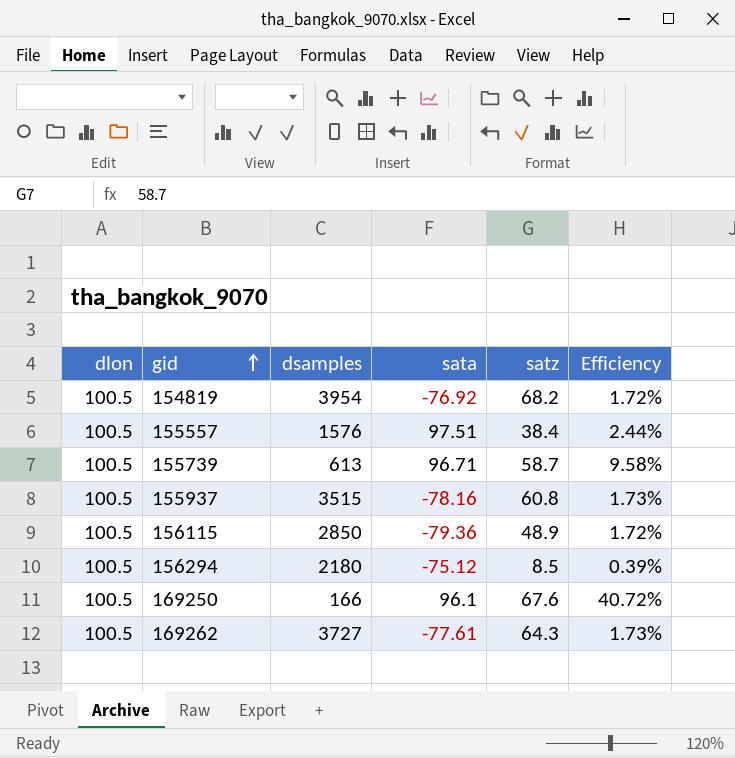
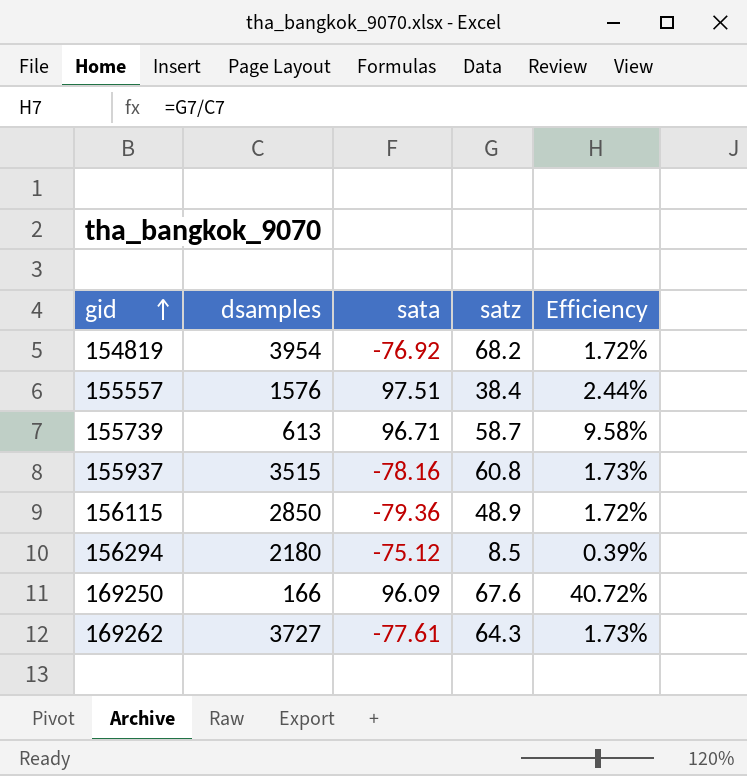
column dlon | position: 1 -> none
169250 | sata: 96.1 -> 96.09

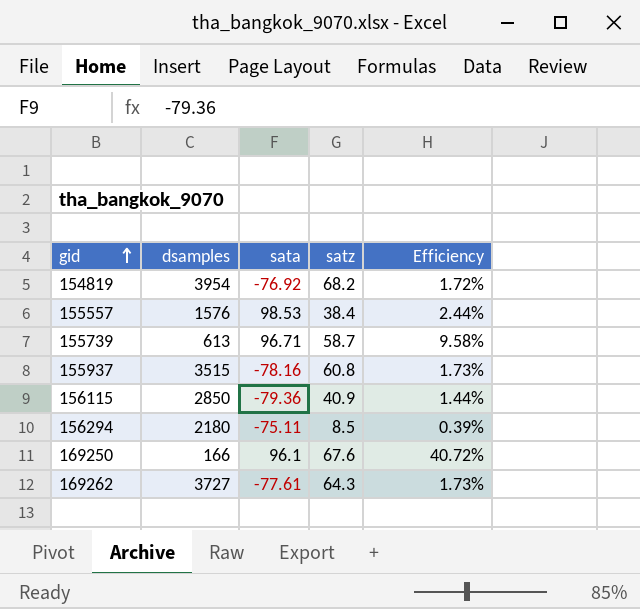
155557 | sata: 97.51 -> 98.53
156115 | satz: 48.9 -> 40.9
156115 | Efficiency: 1.72% -> 1.44%
156294 | sata: -75.12 -> -75.11
169250 | sata: 96.09 -> 96.1

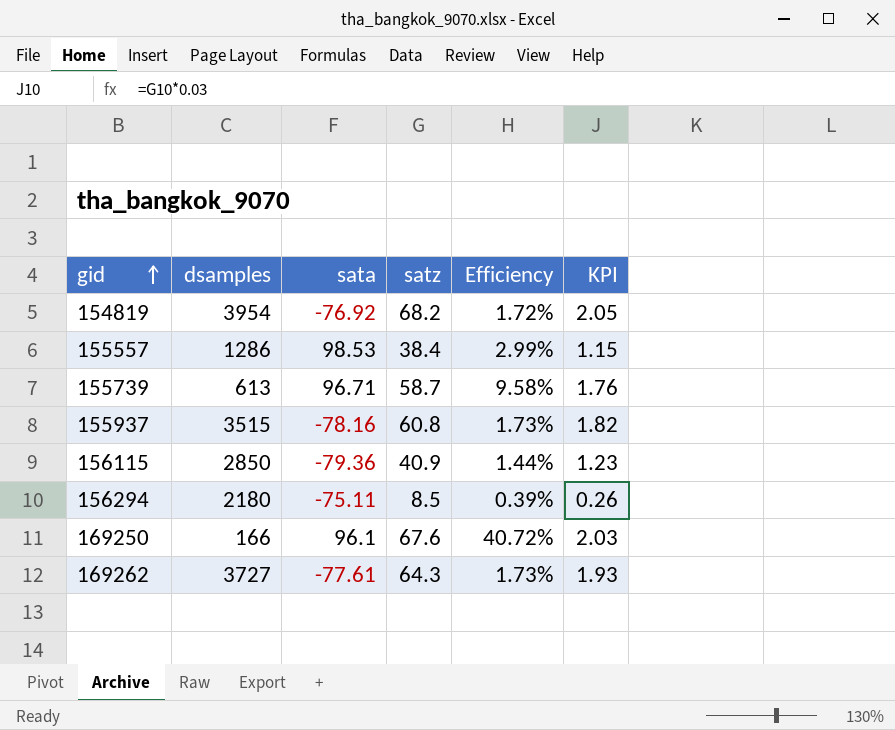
column KPI | formula: none -> [satz] * 0.03
155557 | dsamples: 1576 -> 1286
155557 | Efficiency: 2.44% -> 2.99%

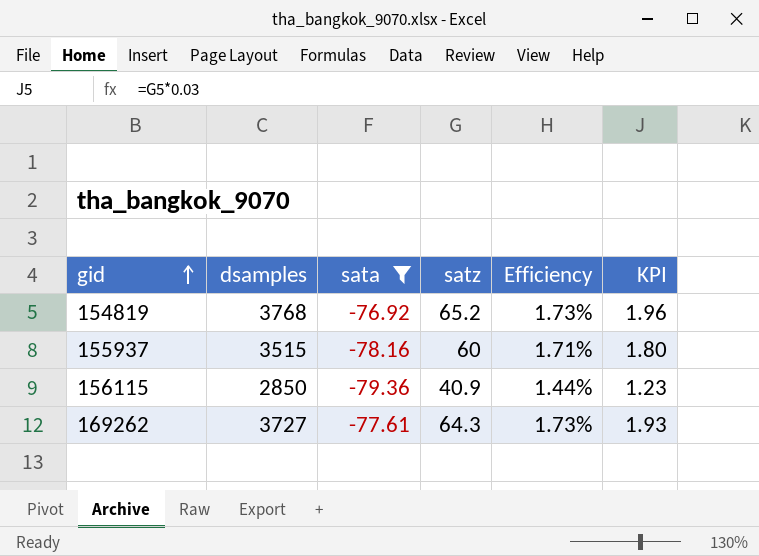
filter: none -> sata <= -76.92
154819 | dsamples: 3954 -> 3768
154819 | satz: 68.2 -> 65.2
154819 | Efficiency: 1.72% -> 1.73%
154819 | KPI: 2.05 -> 1.96
155937 | satz: 60.8 -> 60
155937 | Efficiency: 1.73% -> 1.71%
155937 | KPI: 1.82 -> 1.80

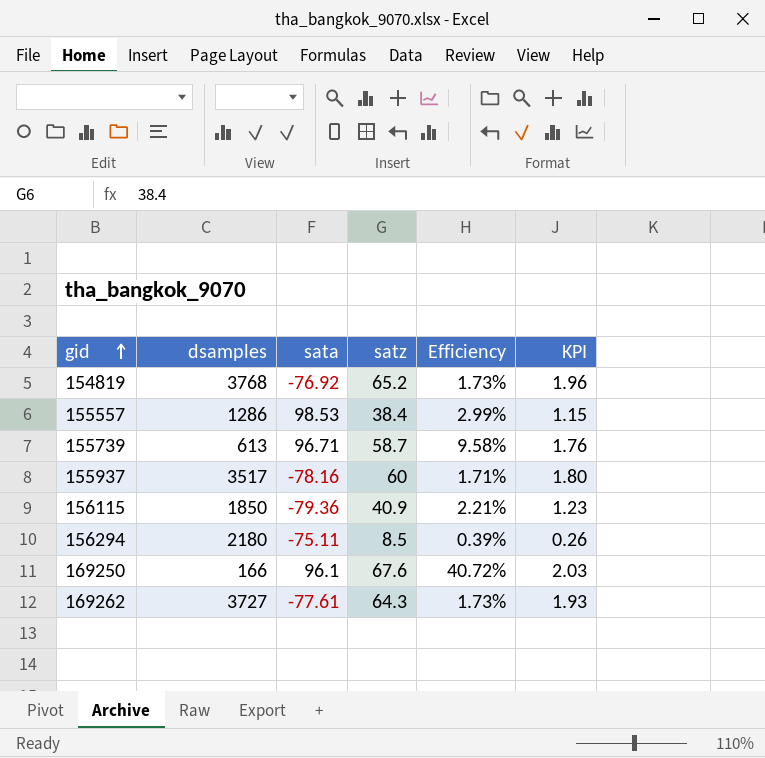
filter: sata <= -76.92 -> none
155937 | dsamples: 3515 -> 3517
156115 | dsamples: 2850 -> 1850
156115 | Efficiency: 1.44% -> 2.21%

